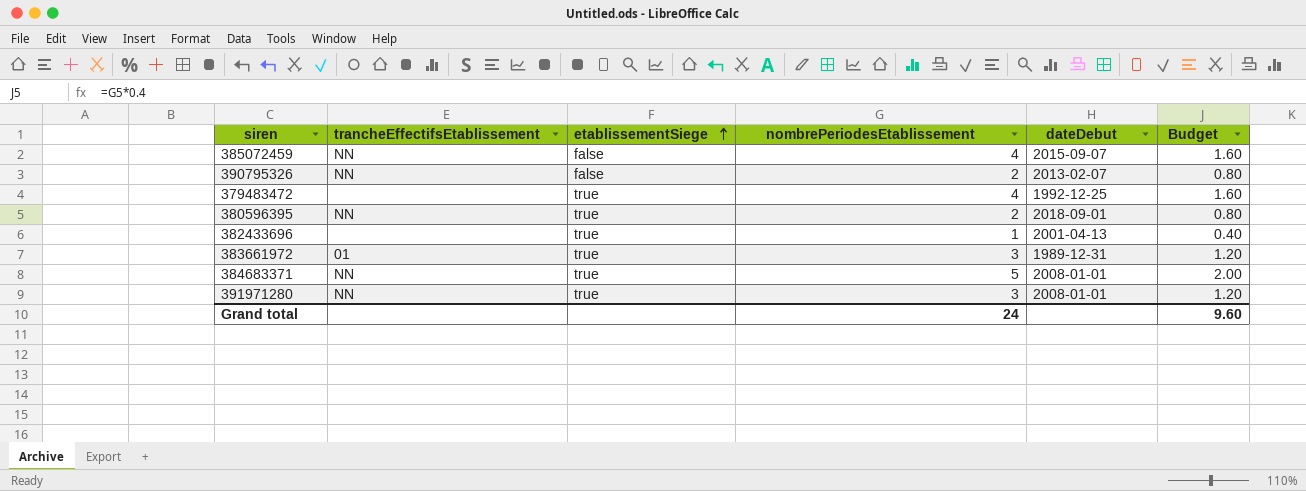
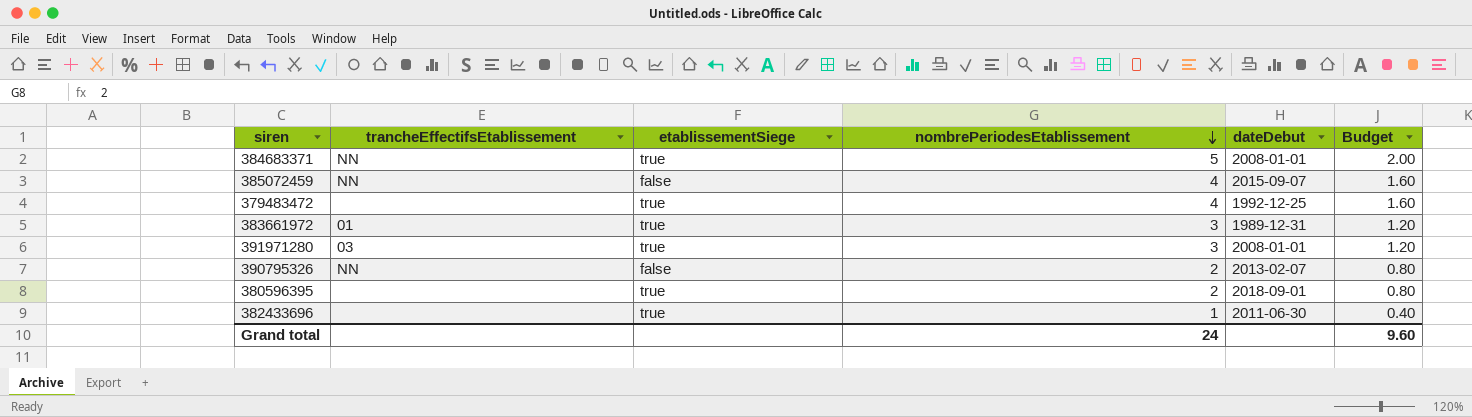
row order: etablissementSiege ascending -> nombrePeriodesEtablissement descending
391971280 | trancheEffectifsEtablissement: NN -> 03
380596395 | trancheEffectifsEtablissement: NN -> none
382433696 | dateDebut: 2001-04-13 -> 2011-06-30

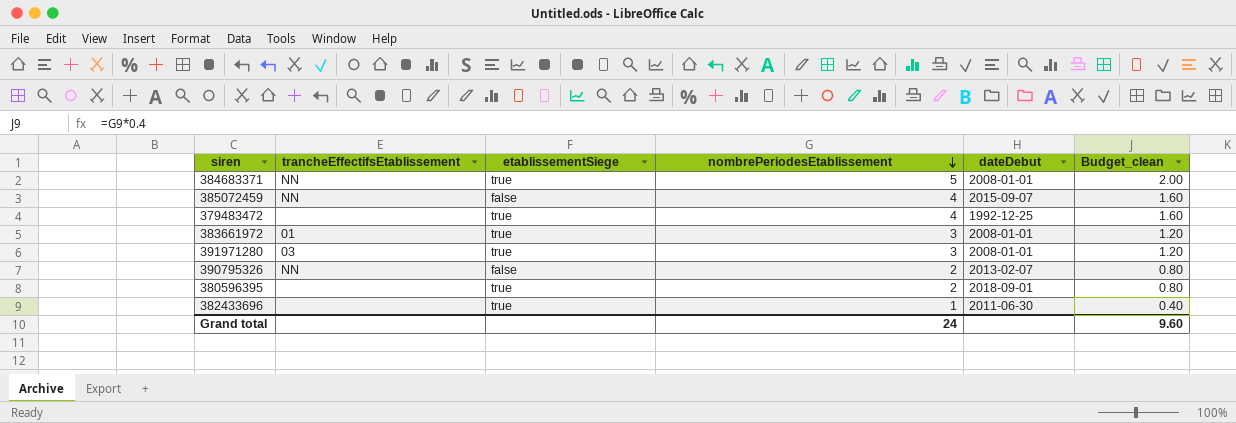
column name: Budget -> Budget_clean
383661972 | dateDebut: 1989-12-31 -> 2008-01-01

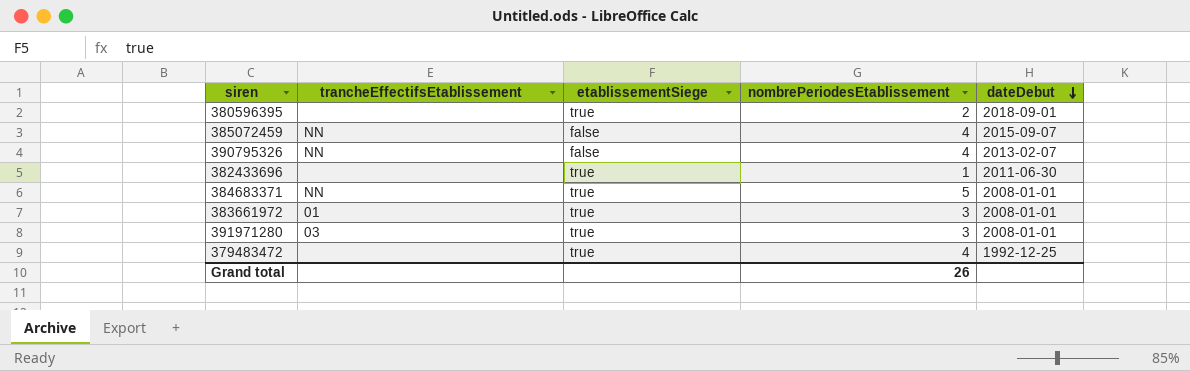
row order: nombrePeriodesEtablissement descending -> dateDebut descending
column Budget_clean | formula: [nombrePeriodesEtablissement] * 0.4 -> none
390795326 | nombrePeriodesEtablissement: 2 -> 4
Grand total | nombrePeriodesEtablissement: 24 -> 26

